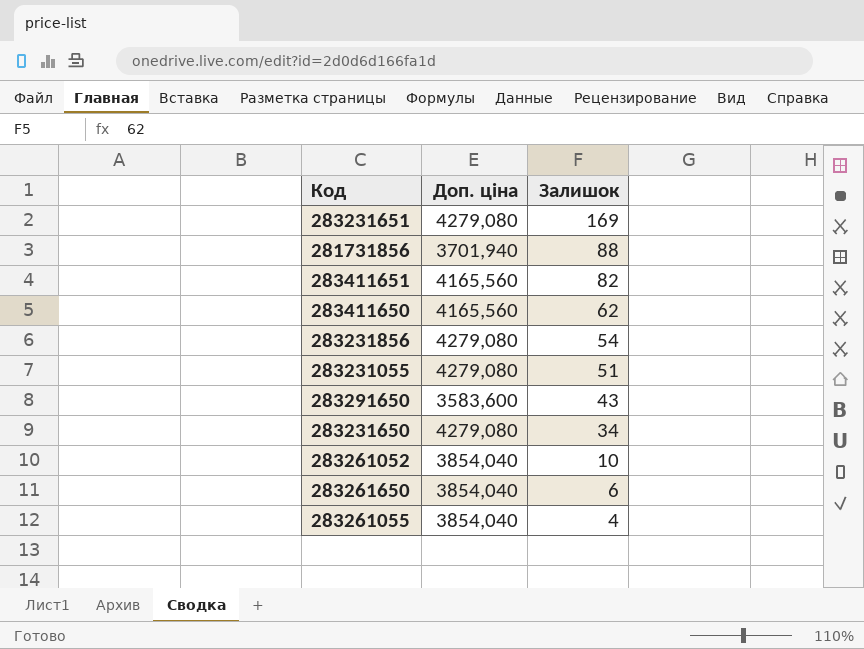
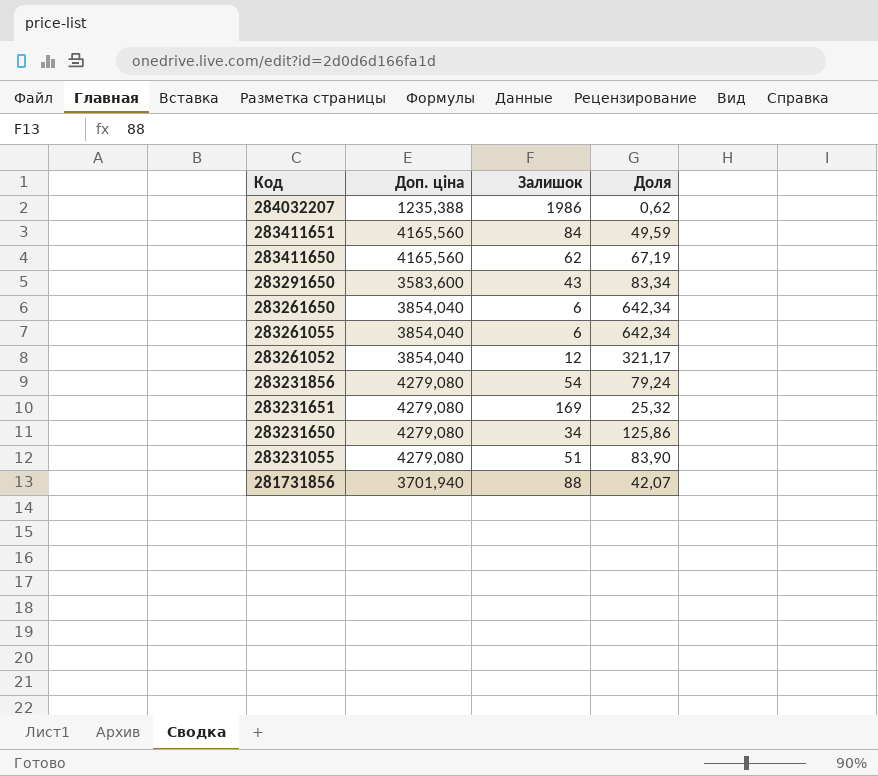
row order: Залишок descending -> Код descending
column Доля | formula: none -> [Доп. ціна] / [Залишок]
row 284032207: none -> 1235,388 | 1986 | 0,62
283411651 | Залишок: 82 -> 84
283261055 | Залишок: 4 -> 6
283261052 | Залишок: 10 -> 12

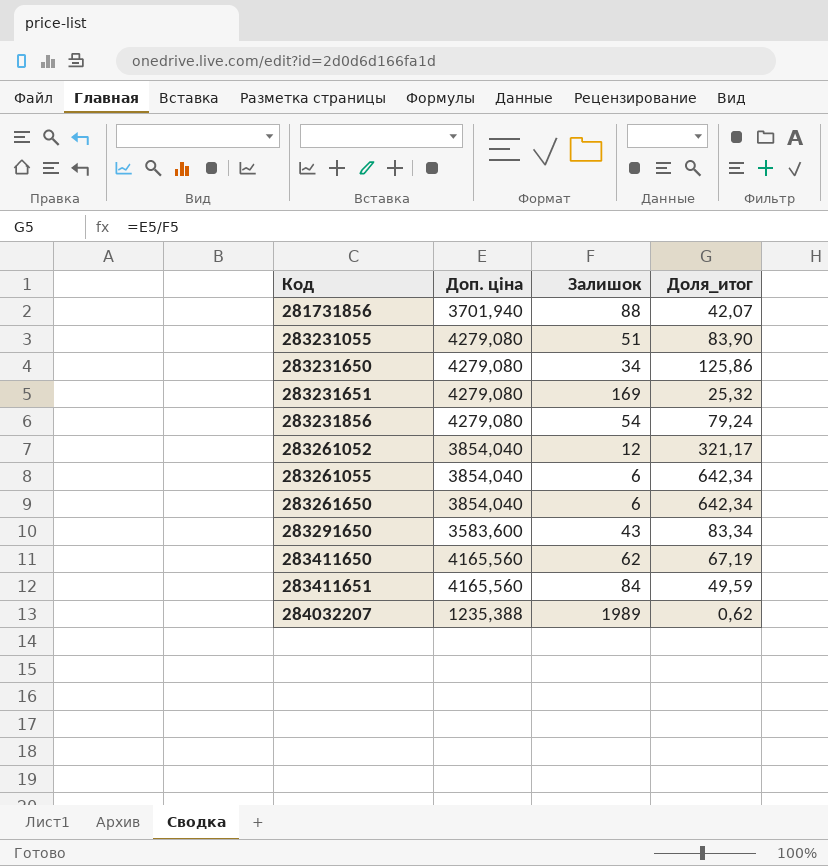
row order: Код descending -> Код ascending
column name: Доля -> Доля_итог
284032207 | Залишок: 1986 -> 1989

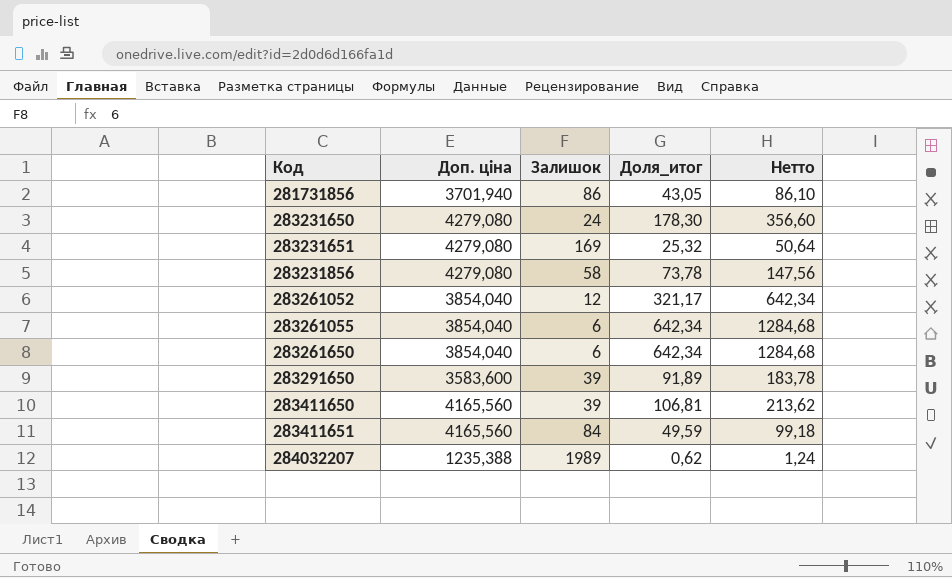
column Нетто | formula: none -> [Доля_итог] * 2
row 283231055: 4279,080 | 51 | 83,90 -> none
281731856 | Залишок: 88 -> 86
281731856 | Доля_итог: 42,07 -> 43,05
283231650 | Залишок: 34 -> 24
283231650 | Доля_итог: 125,86 -> 178,30
283231856 | Залишок: 54 -> 58
283231856 | Доля_итог: 79,24 -> 73,78
283291650 | Залишок: 43 -> 39
283291650 | Доля_итог: 83,34 -> 91,89
283411650 | Залишок: 62 -> 39
283411650 | Доля_итог: 67,19 -> 106,81

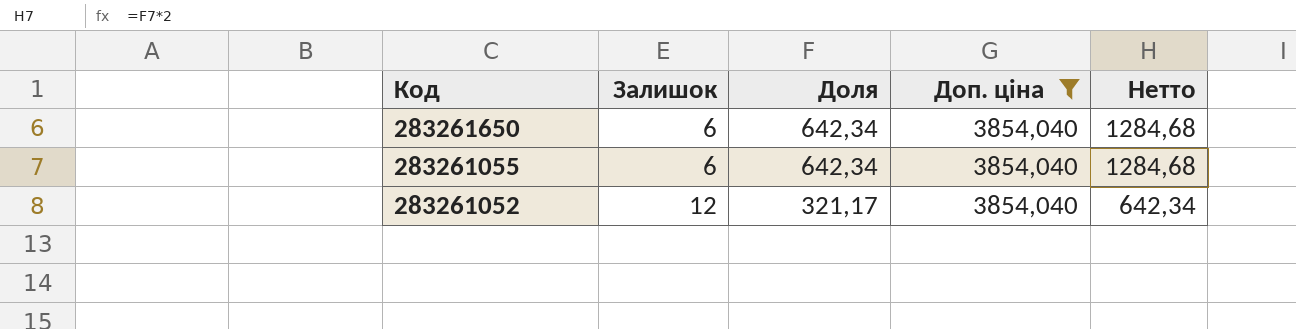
filter: none -> Доп. ціна = 3854,040
row order: Код ascending -> Код descending
column name: Доля_итог -> Доля
column Доп. ціна | position: 2 -> 4

